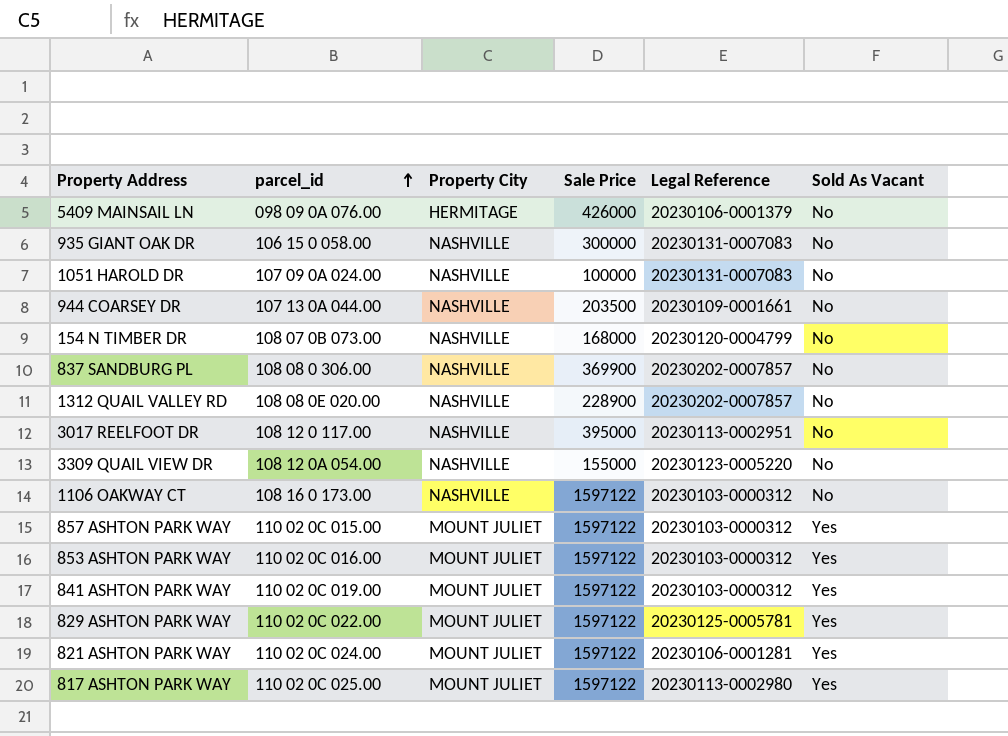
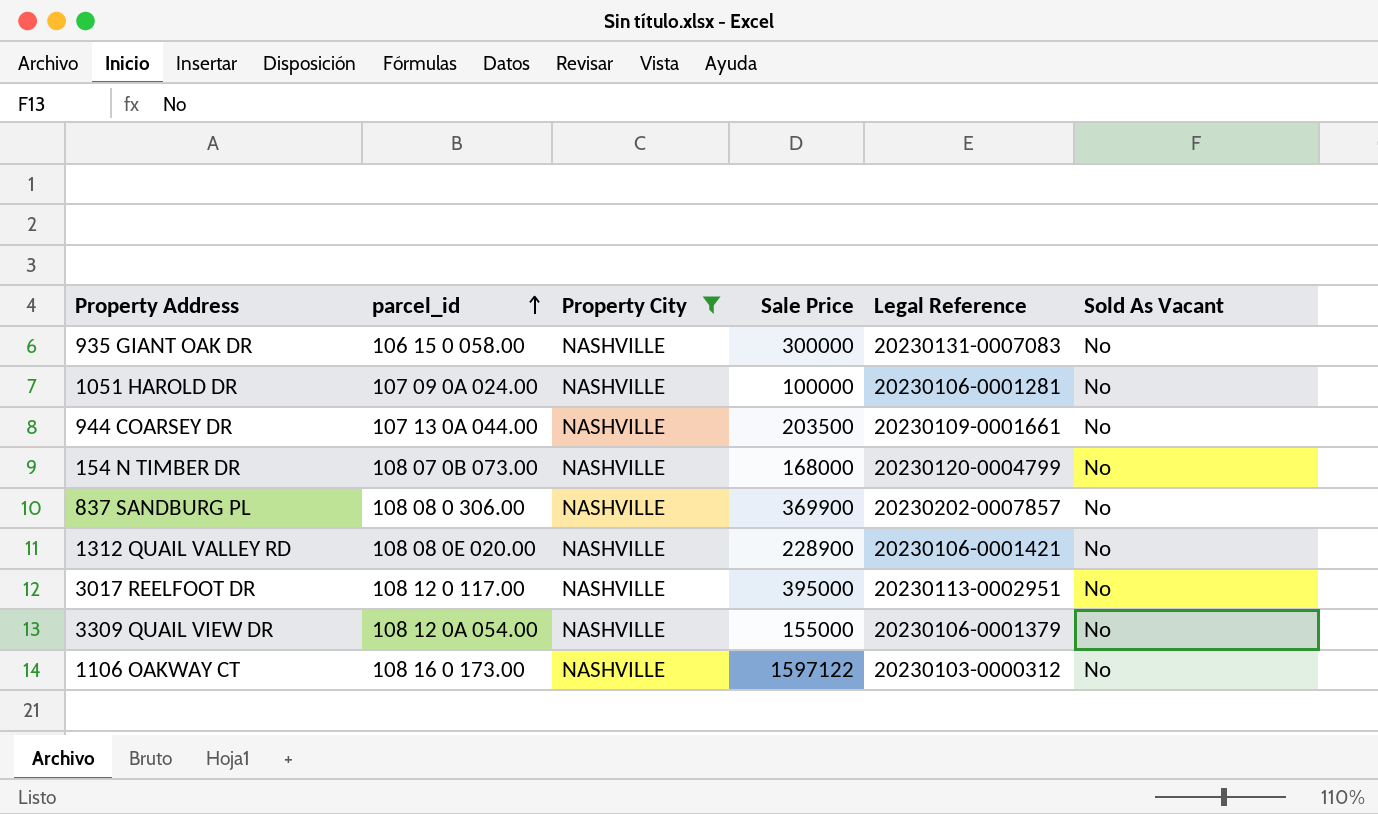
filter: none -> Property City = NASHVILLE
1051 HAROLD DR | Legal Reference: 20230131-0007083 -> 20230106-0001281
1312 QUAIL VALLEY RD | Legal Reference: 20230202-0007857 -> 20230106-0001421
3309 QUAIL VIEW DR | Legal Reference: 20230123-0005220 -> 20230106-0001379

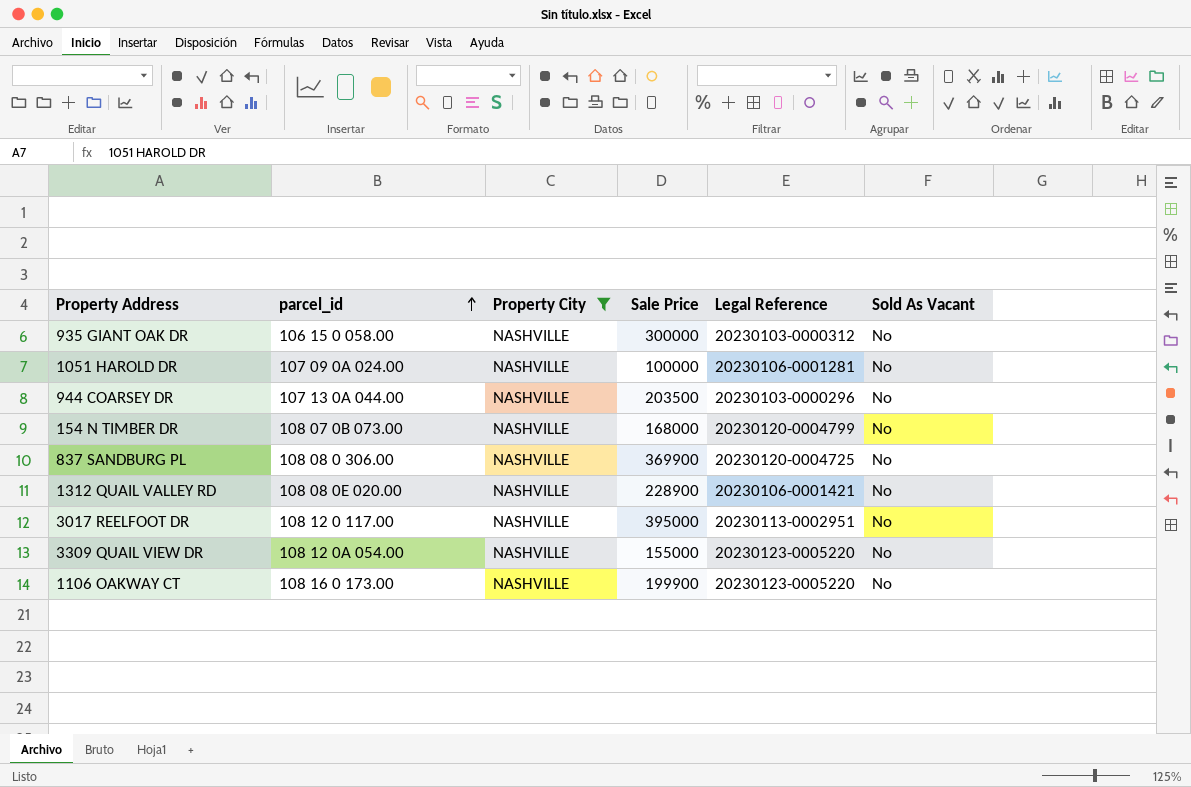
935 GIANT OAK DR | Legal Reference: 20230131-0007083 -> 20230103-0000312
944 COARSEY DR | Legal Reference: 20230109-0001661 -> 20230103-0000296
837 SANDBURG PL | Legal Reference: 20230202-0007857 -> 20230120-0004725
3309 QUAIL VIEW DR | Legal Reference: 20230106-0001379 -> 20230123-0005220
1106 OAKWAY CT | Sale Price: 1597122 -> 199900
1106 OAKWAY CT | Legal Reference: 20230103-0000312 -> 20230123-0005220

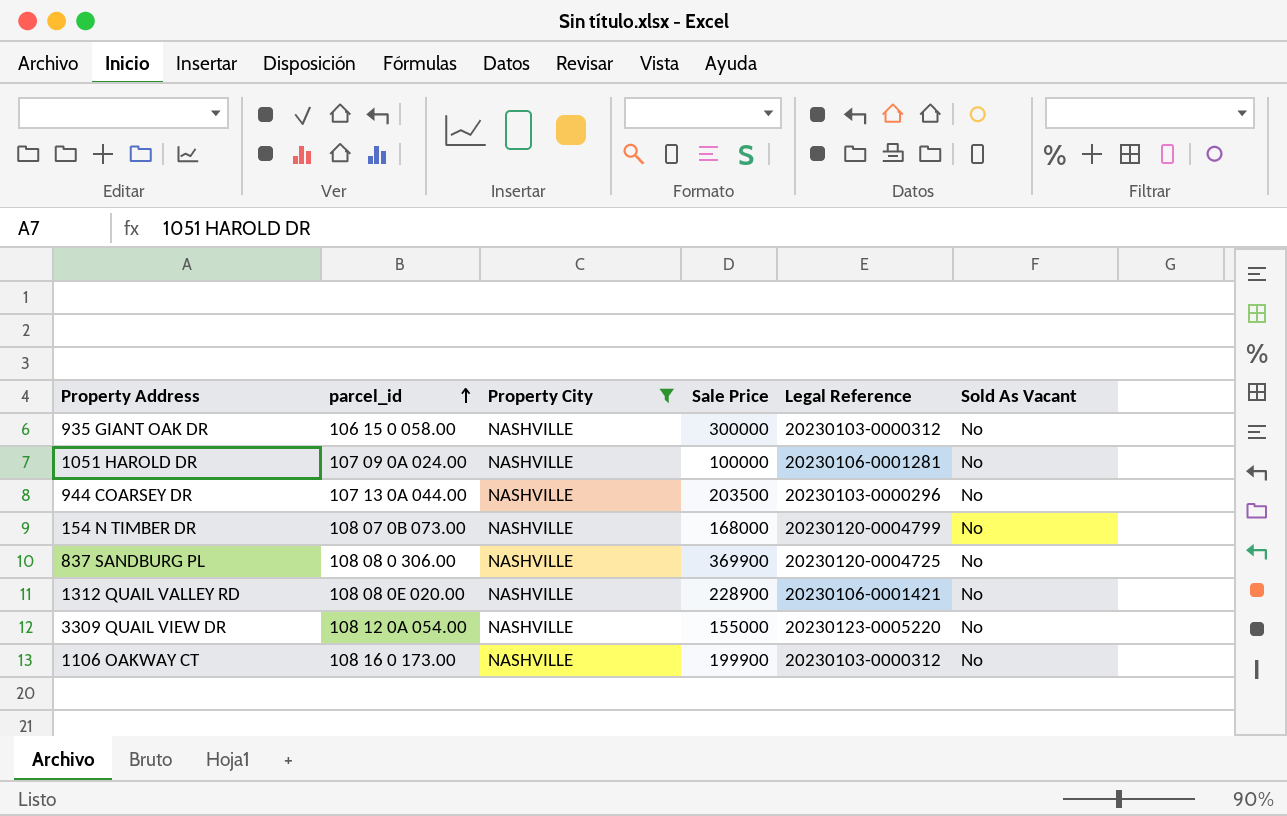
row 3017 REELFOOT DR: 108 12 0 117.00 | NASHVILLE | 395000 | 20230113-0002951 | No -> none
1106 OAKWAY CT | Legal Reference: 20230123-0005220 -> 20230103-0000312

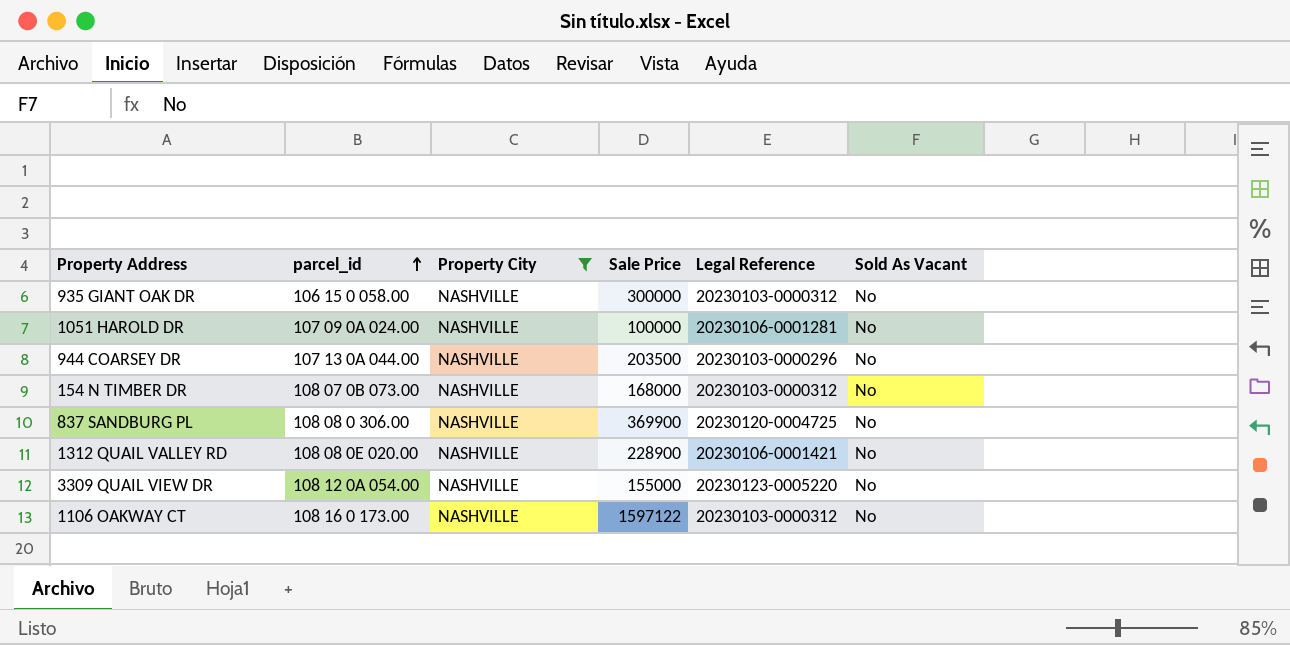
154 N TIMBER DR | Legal Reference: 20230120-0004799 -> 20230103-0000312
1106 OAKWAY CT | Sale Price: 199900 -> 1597122

